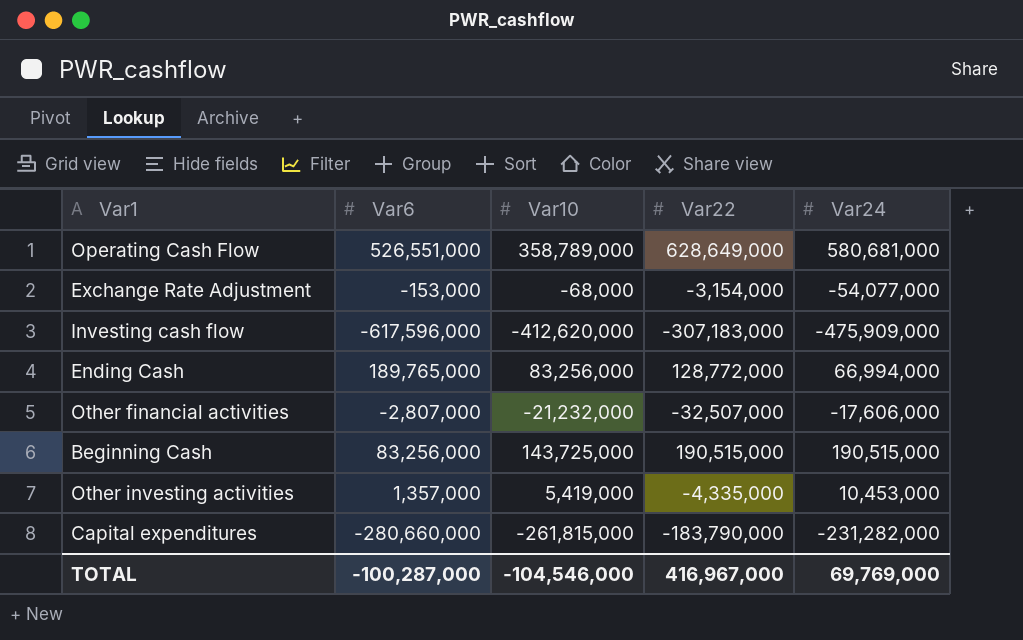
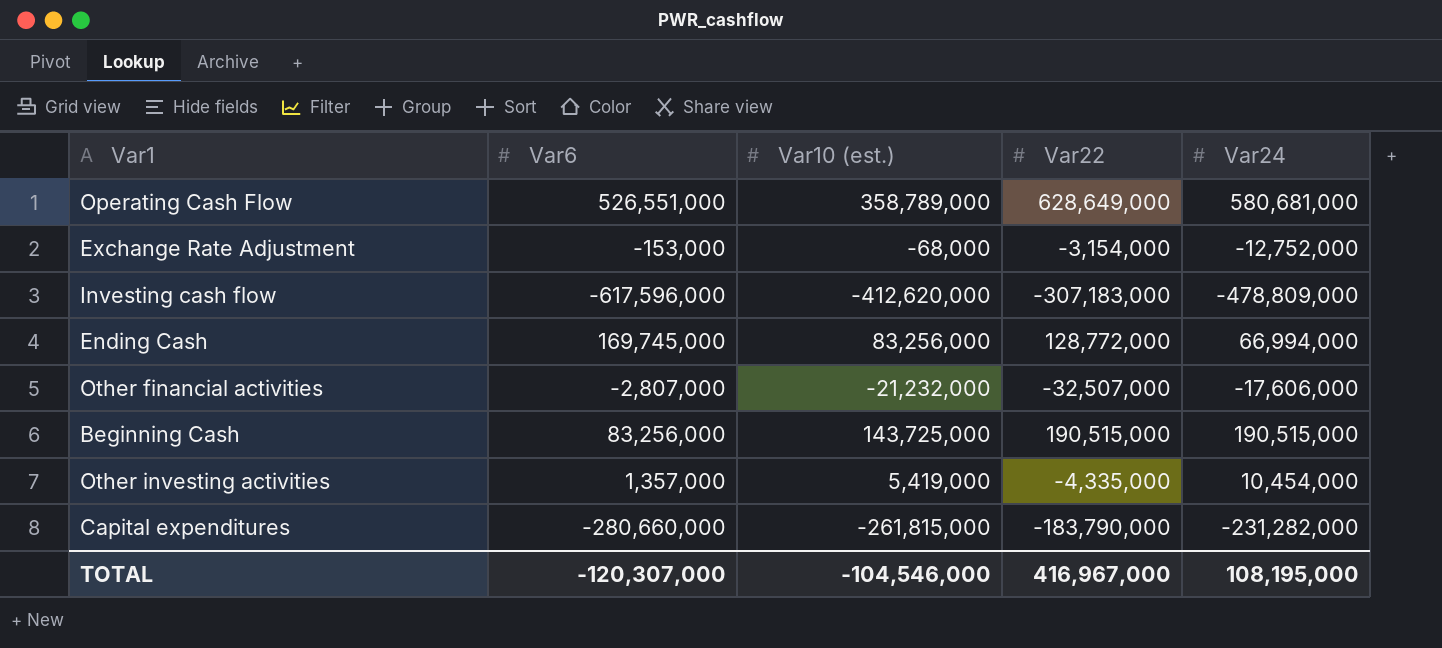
column name: Var10 -> Var10 (est.)
Exchange Rate Adjustment | Var24: -54,077,000 -> -12,752,000
Investing cash flow | Var24: -475,909,000 -> -478,809,000
Ending Cash | Var6: 189,765,000 -> 169,745,000
Other investing activities | Var24: 10,453,000 -> 10,454,000
TOTAL | Var6: -100,287,000 -> -120,307,000
TOTAL | Var24: 69,769,000 -> 108,195,000

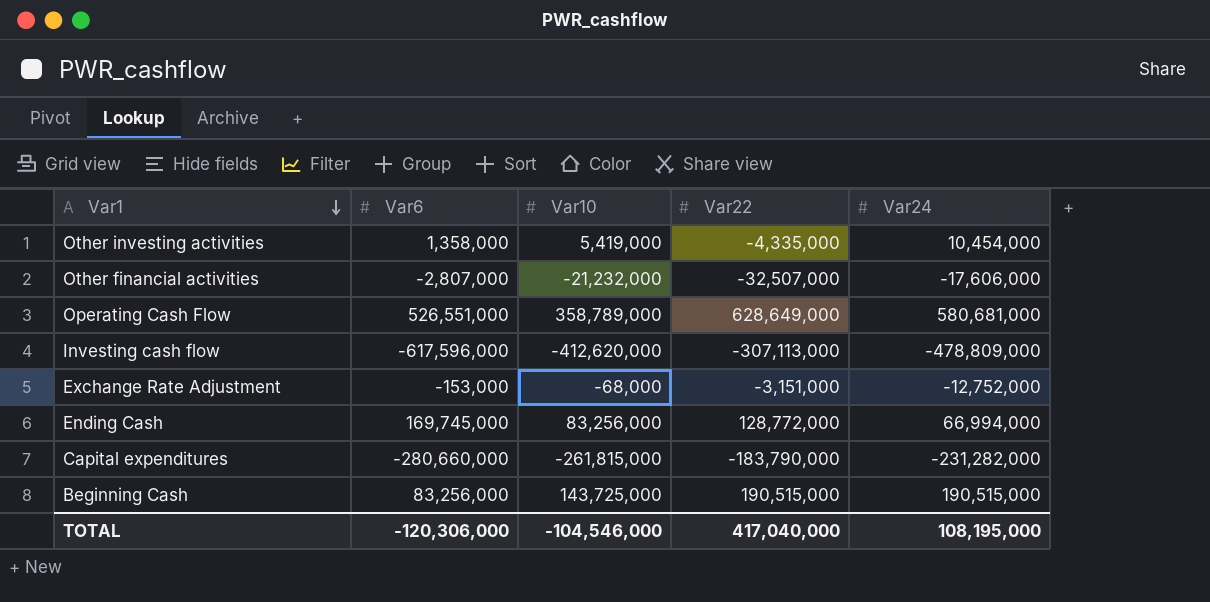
row order: none -> Var1 descending
column name: Var10 (est.) -> Var10
Other investing activities | Var6: 1,357,000 -> 1,358,000
Investing cash flow | Var22: -307,183,000 -> -307,113,000
Exchange Rate Adjustment | Var22: -3,154,000 -> -3,151,000
TOTAL | Var6: -120,307,000 -> -120,306,000
TOTAL | Var22: 416,967,000 -> 417,040,000

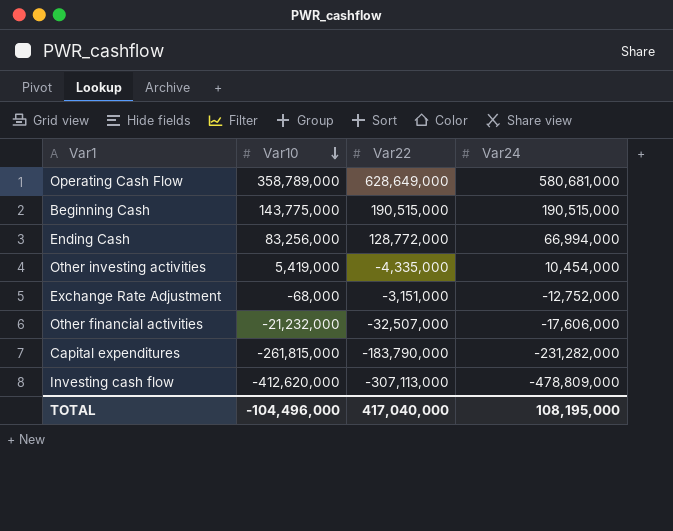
row order: Var1 descending -> Var10 descending
column Var6 | position: 2 -> none
Beginning Cash | Var10: 143,725,000 -> 143,775,000
TOTAL | Var10: -104,546,000 -> -104,496,000

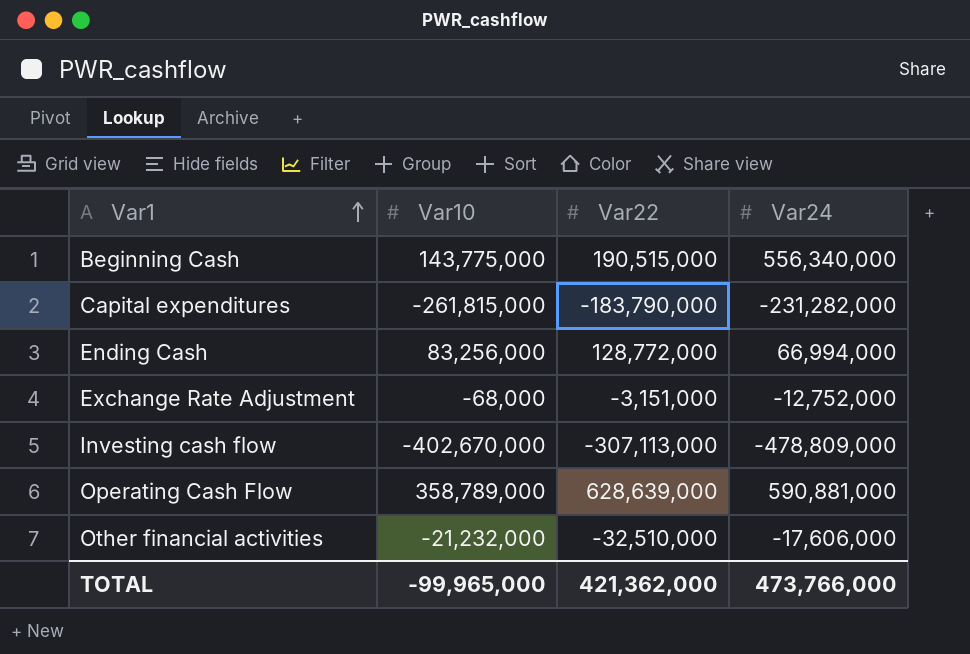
row order: Var10 descending -> Var1 ascending
row Other investing activities: 5,419,000 | -4,335,000 | 10,454,000 -> none
Beginning Cash | Var24: 190,515,000 -> 556,340,000
Investing cash flow | Var10: -412,620,000 -> -402,670,000
Operating Cash Flow | Var22: 628,649,000 -> 628,639,000
Operating Cash Flow | Var24: 580,681,000 -> 590,881,000
Other financial activities | Var22: -32,507,000 -> -32,510,000
TOTAL | Var10: -104,496,000 -> -99,965,000
TOTAL | Var22: 417,040,000 -> 421,362,000
TOTAL | Var24: 108,195,000 -> 473,766,000

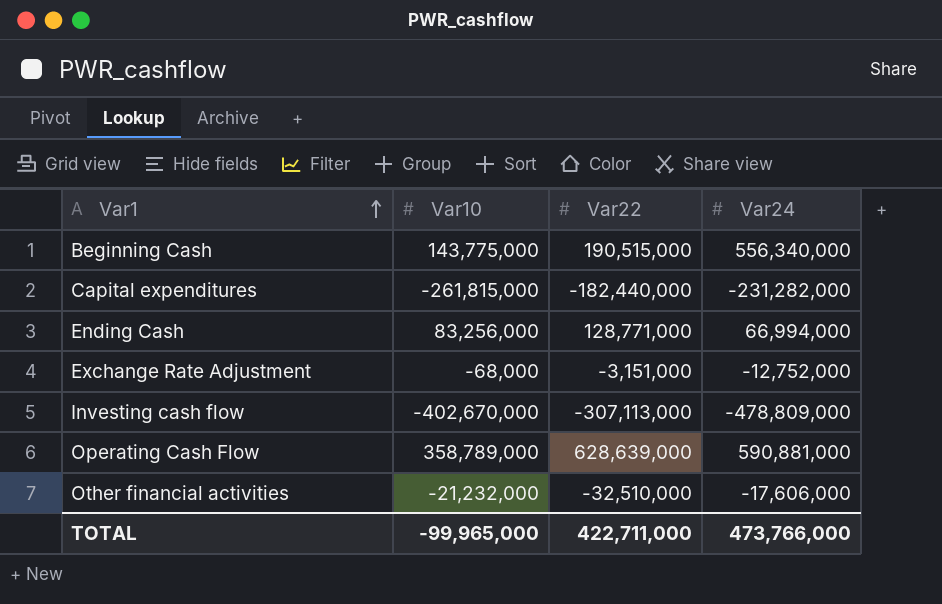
Capital expenditures | Var22: -183,790,000 -> -182,440,000
Ending Cash | Var22: 128,772,000 -> 128,771,000
TOTAL | Var22: 421,362,000 -> 422,711,000

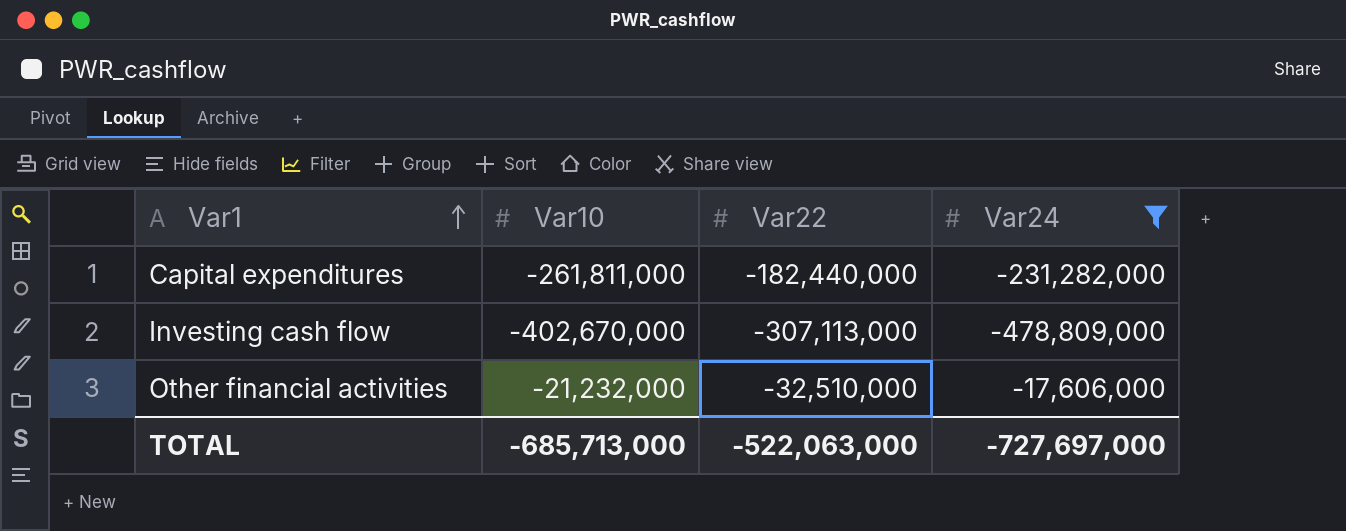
filter: none -> Var24 <= -17,606,000
Capital expenditures | Var10: -261,815,000 -> -261,811,000
TOTAL | Var10: -99,965,000 -> -685,713,000
TOTAL | Var22: 422,711,000 -> -522,063,000
TOTAL | Var24: 473,766,000 -> -727,697,000

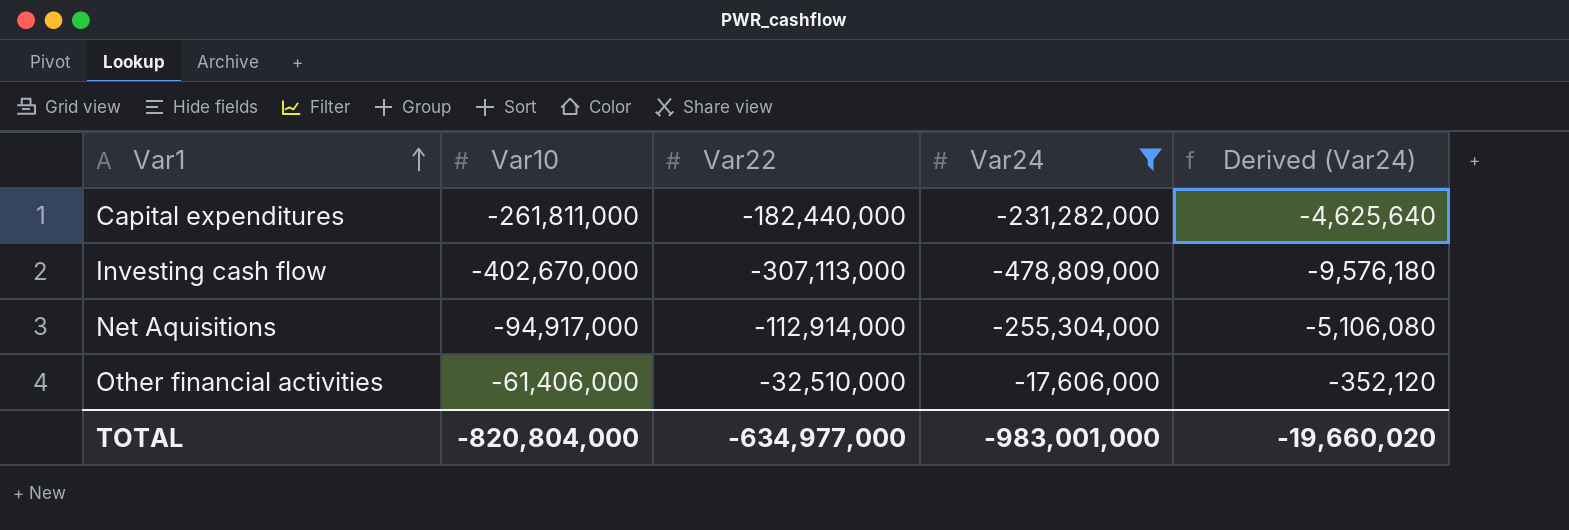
column Derived (Var24) | formula: none -> [Var24] * 0.02
row Net Aquisitions: none -> -94,917,000 | -112,914,000 | -255,304,000 | -5,106,080
Other financial activities | Var10: -21,232,000 -> -61,406,000
TOTAL | Var10: -685,713,000 -> -820,804,000
TOTAL | Var22: -522,063,000 -> -634,977,000
TOTAL | Var24: -727,697,000 -> -983,001,000

